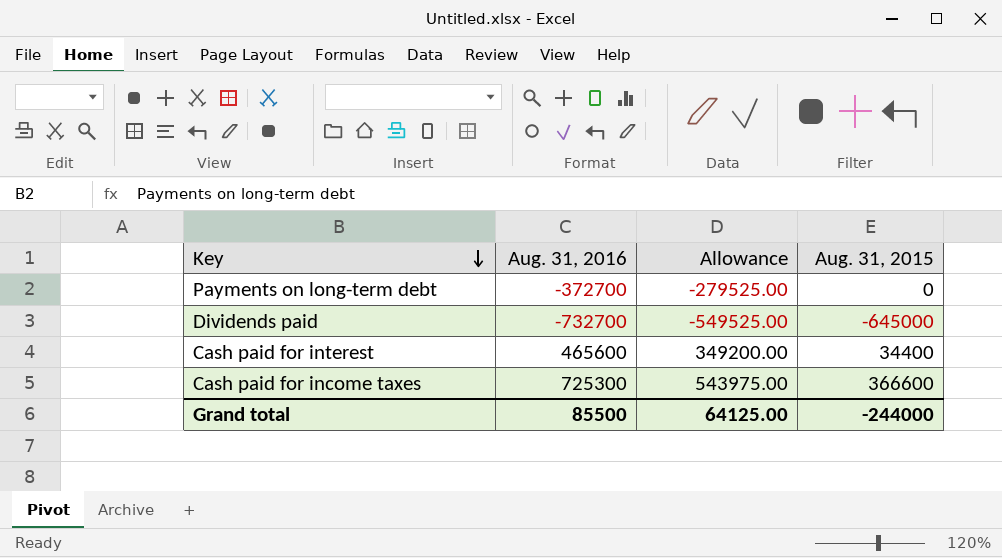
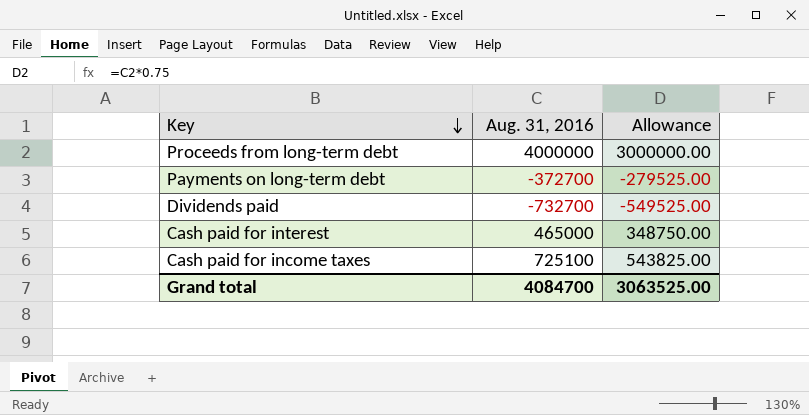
column Aug. 31, 2015 | position: 4 -> none
row Proceeds from long-term debt: none -> 4000000 | 3000000.00
Cash paid for interest | Aug. 31, 2016: 465600 -> 465000
Cash paid for interest | Allowance: 349200.00 -> 348750.00
Cash paid for income taxes | Aug. 31, 2016: 725300 -> 725100
Cash paid for income taxes | Allowance: 543975.00 -> 543825.00
Grand total | Aug. 31, 2016: 85500 -> 4084700
Grand total | Allowance: 64125.00 -> 3063525.00

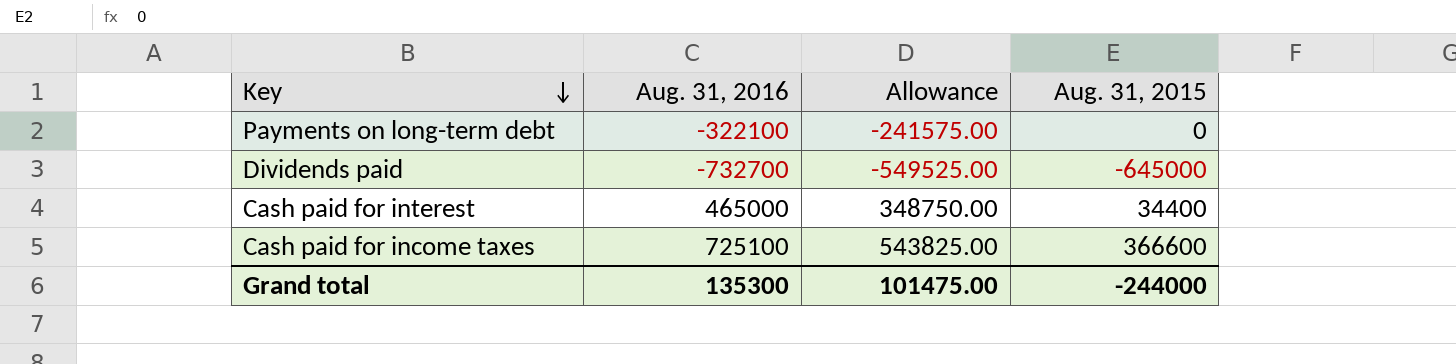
column Aug. 31, 2015 | position: none -> 4
row Proceeds from long-term debt: 4000000 | 3000000.00 -> none
Payments on long-term debt | Aug. 31, 2016: -372700 -> -322100
Payments on long-term debt | Allowance: -279525.00 -> -241575.00
Grand total | Aug. 31, 2016: 4084700 -> 135300
Grand total | Allowance: 3063525.00 -> 101475.00

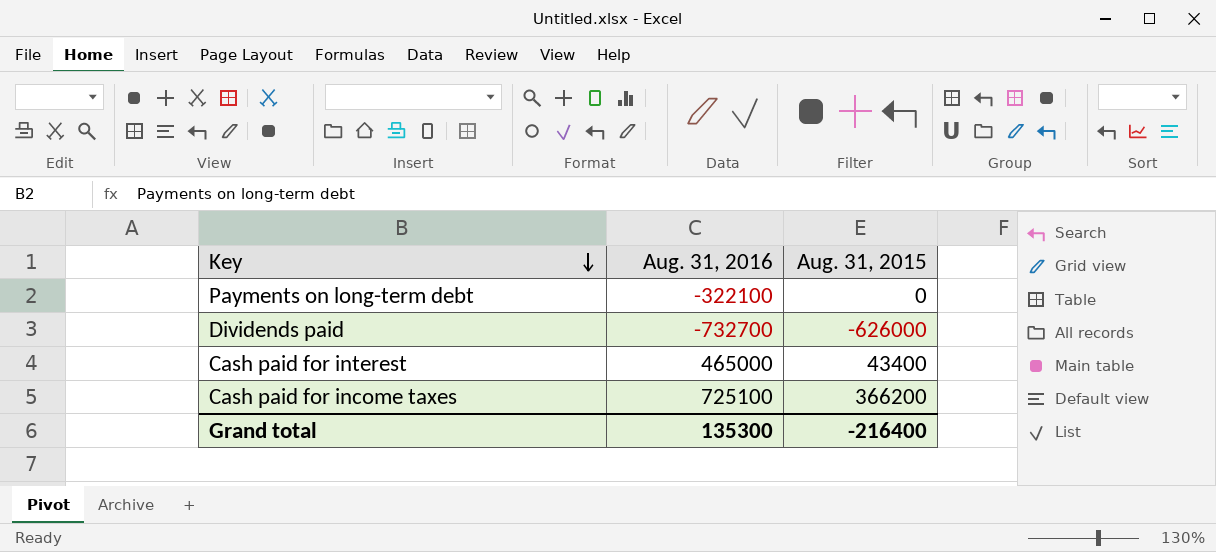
column Allowance | formula: [Aug. 31, 2016] * 0.75 -> none
Dividends paid | Aug. 31, 2015: -645000 -> -626000
Cash paid for interest | Aug. 31, 2015: 34400 -> 43400
Cash paid for income taxes | Aug. 31, 2015: 366600 -> 366200
Grand total | Aug. 31, 2015: -244000 -> -216400

